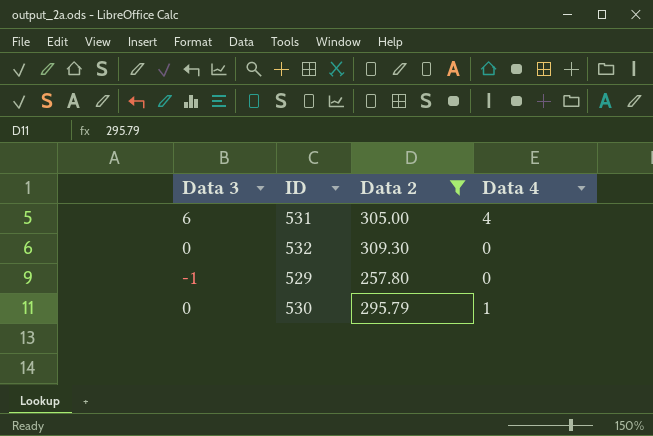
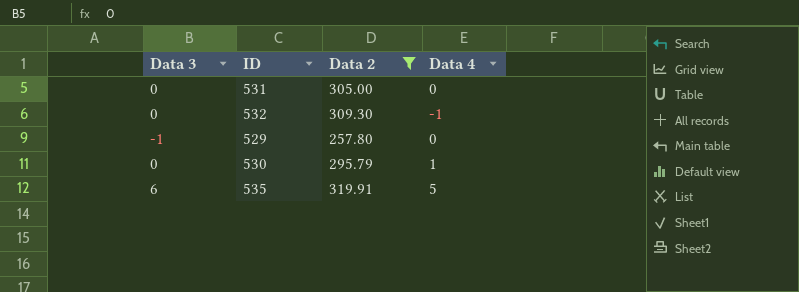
531 | Data 3: 6 -> 0
531 | Data 4: 4 -> 0
532 | Data 4: 0 -> -1
row 535: none -> 6 | 319.91 | 5

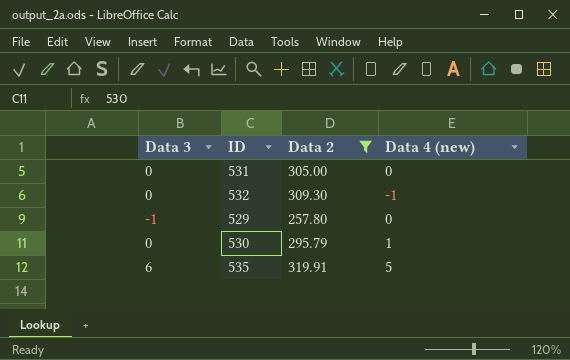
column name: Data 4 -> Data 4 (new)

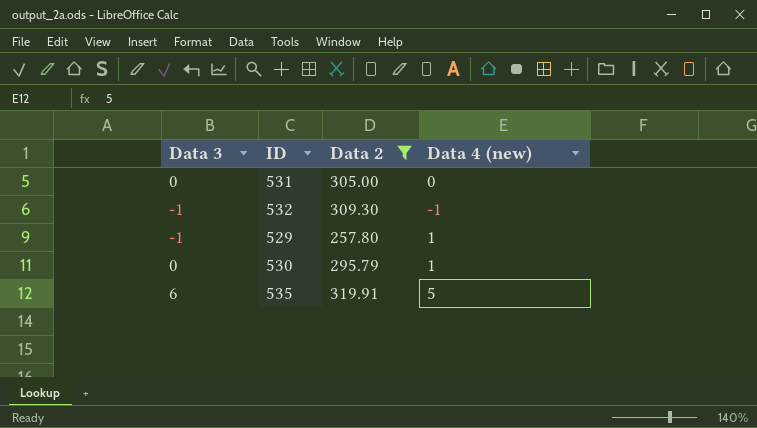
532 | Data 3: 0 -> -1
529 | Data 4 (new): 0 -> 1

